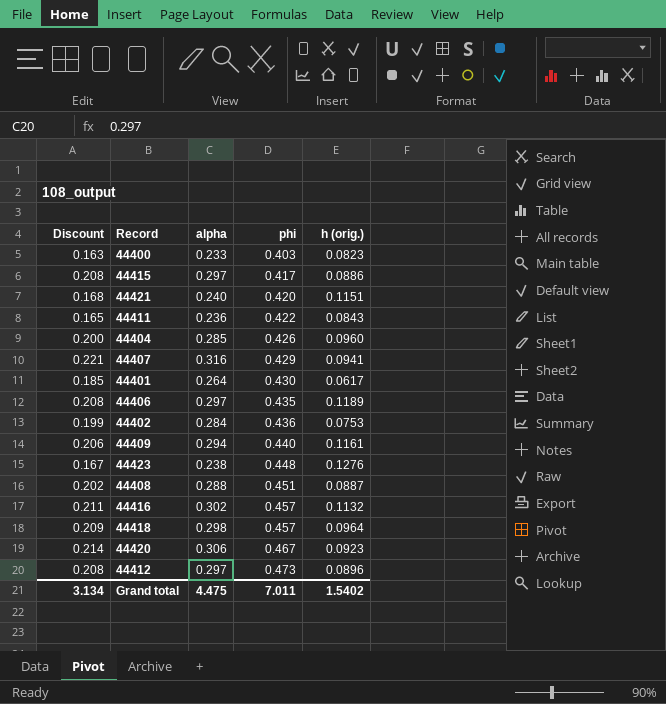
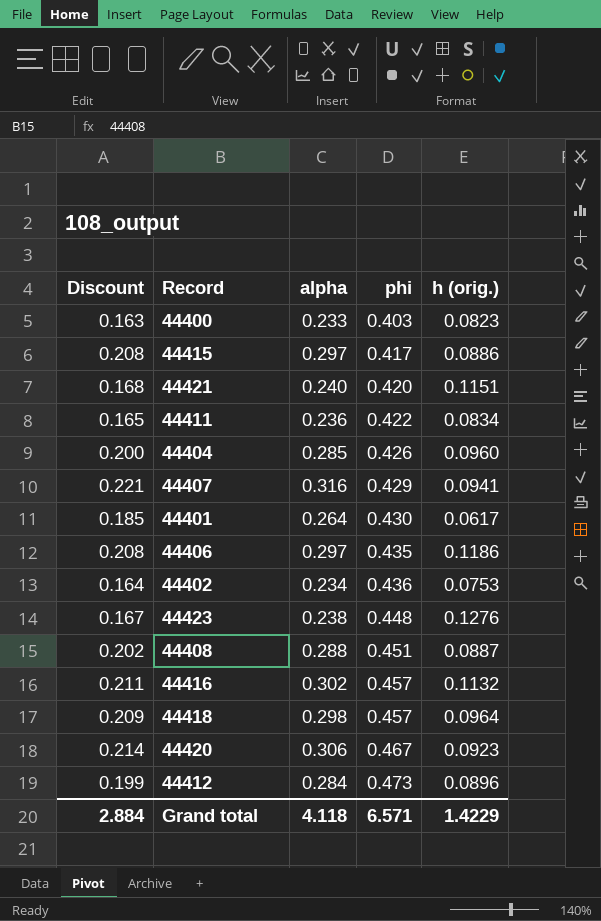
row 44409: 0.206 | 0.294 | 0.440 | 0.1161 -> none
44411 | h (orig.): 0.0843 -> 0.0834
44406 | h (orig.): 0.1189 -> 0.1186
44402 | Discount: 0.199 -> 0.164
44402 | alpha: 0.284 -> 0.234
44412 | Discount: 0.208 -> 0.199
44412 | alpha: 0.297 -> 0.284
Grand total | Discount: 3.134 -> 2.884
Grand total | alpha: 4.475 -> 4.118
Grand total | phi: 7.011 -> 6.571
Grand total | h (orig.): 1.5402 -> 1.4229

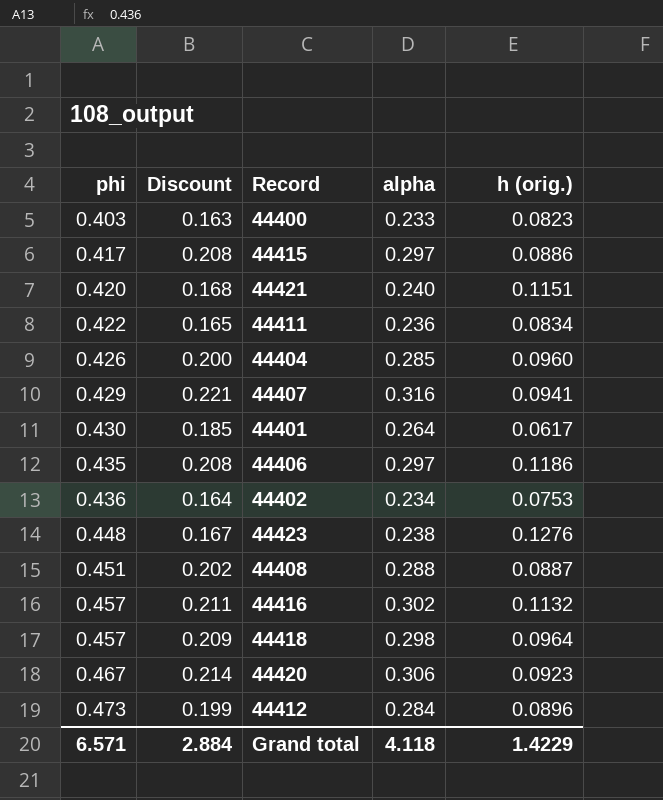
column phi | position: 4 -> 1

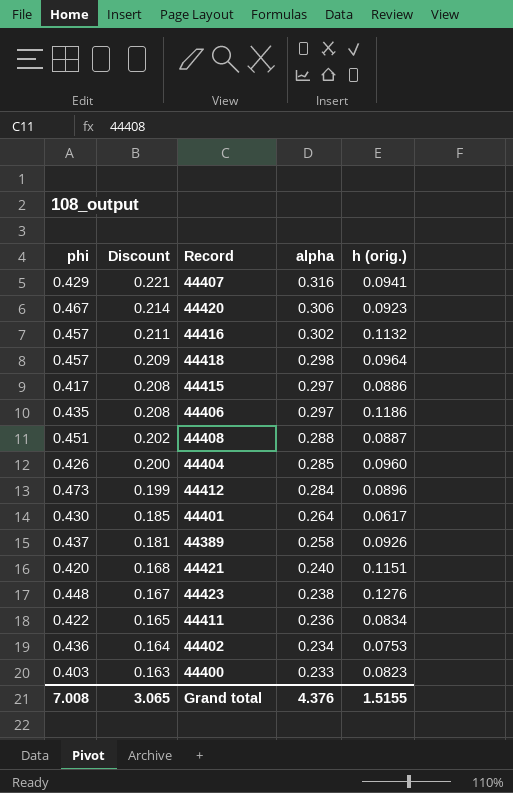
row order: phi ascending -> Discount descending
row 44389: none -> 0.437 | 0.181 | 0.258 | 0.0926
Grand total | phi: 6.571 -> 7.008
Grand total | Discount: 2.884 -> 3.065
Grand total | alpha: 4.118 -> 4.376
Grand total | h (orig.): 1.4229 -> 1.5155

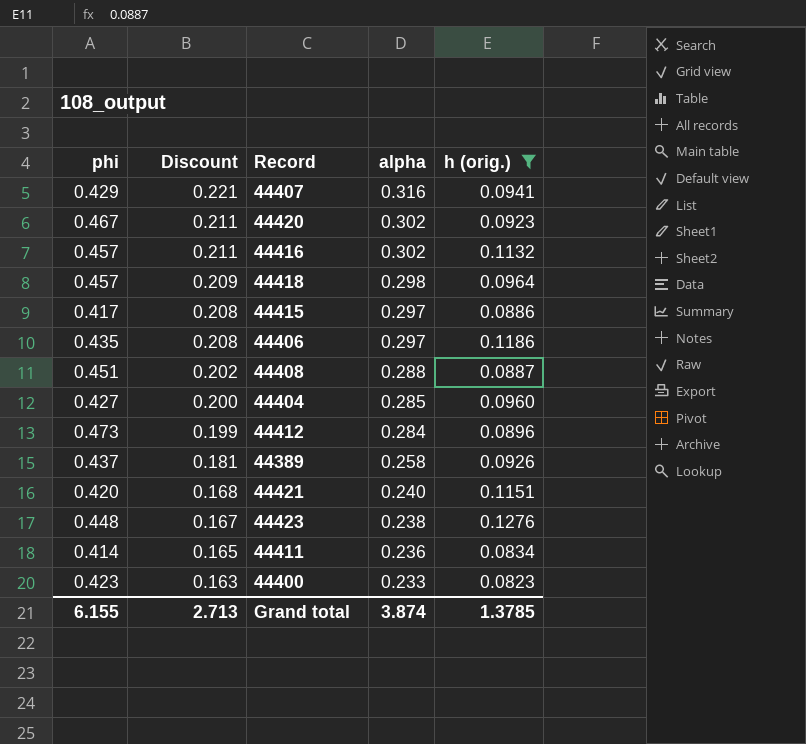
filter: none -> h (orig.) >= 0.0823
44420 | Discount: 0.214 -> 0.211
44420 | alpha: 0.306 -> 0.302
44404 | phi: 0.426 -> 0.427
44411 | phi: 0.422 -> 0.414
44400 | phi: 0.403 -> 0.423
Grand total | phi: 7.008 -> 6.155
Grand total | Discount: 3.065 -> 2.713
Grand total | alpha: 4.376 -> 3.874
Grand total | h (orig.): 1.5155 -> 1.3785

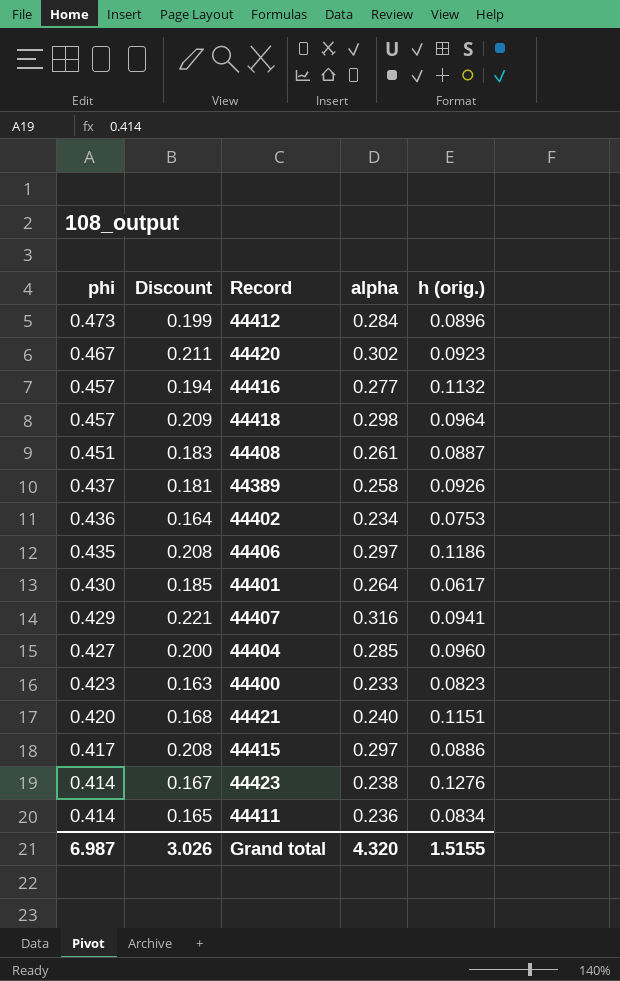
filter: h (orig.) >= 0.0823 -> none
row order: Discount descending -> phi descending
44416 | Discount: 0.211 -> 0.194
44416 | alpha: 0.302 -> 0.277
44408 | Discount: 0.202 -> 0.183
44408 | alpha: 0.288 -> 0.261
44423 | phi: 0.448 -> 0.414
Grand total | phi: 6.155 -> 6.987
Grand total | Discount: 2.713 -> 3.026
Grand total | alpha: 3.874 -> 4.320
Grand total | h (orig.): 1.3785 -> 1.5155

